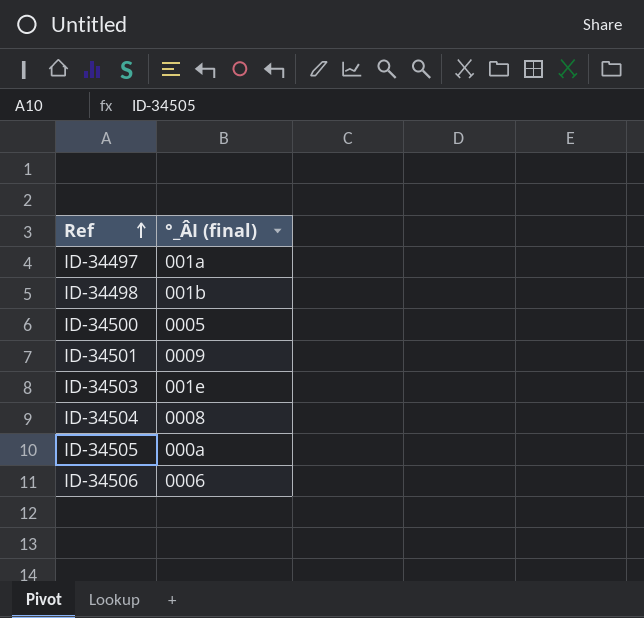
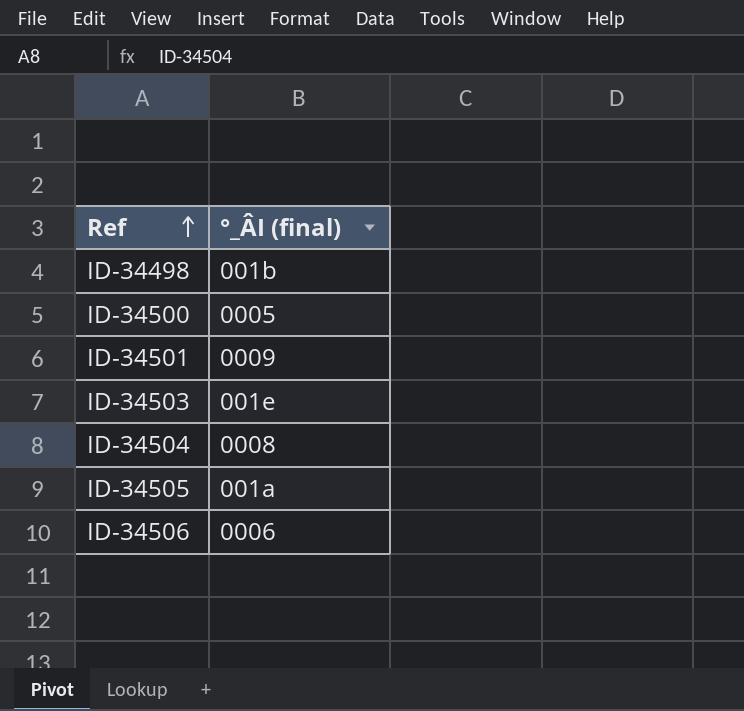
row ID-34497: 001a -> none
ID-34505 | °_ÂI (final): 000a -> 001a

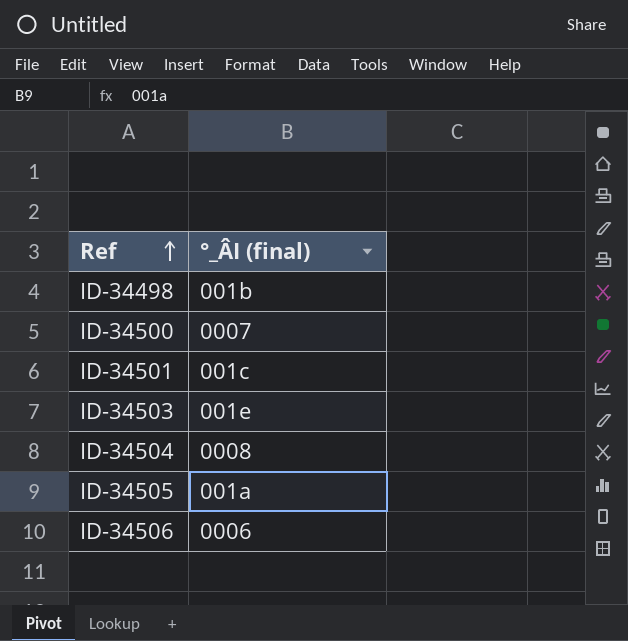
ID-34500 | °_ÂI (final): 0005 -> 0007
ID-34501 | °_ÂI (final): 0009 -> 001c

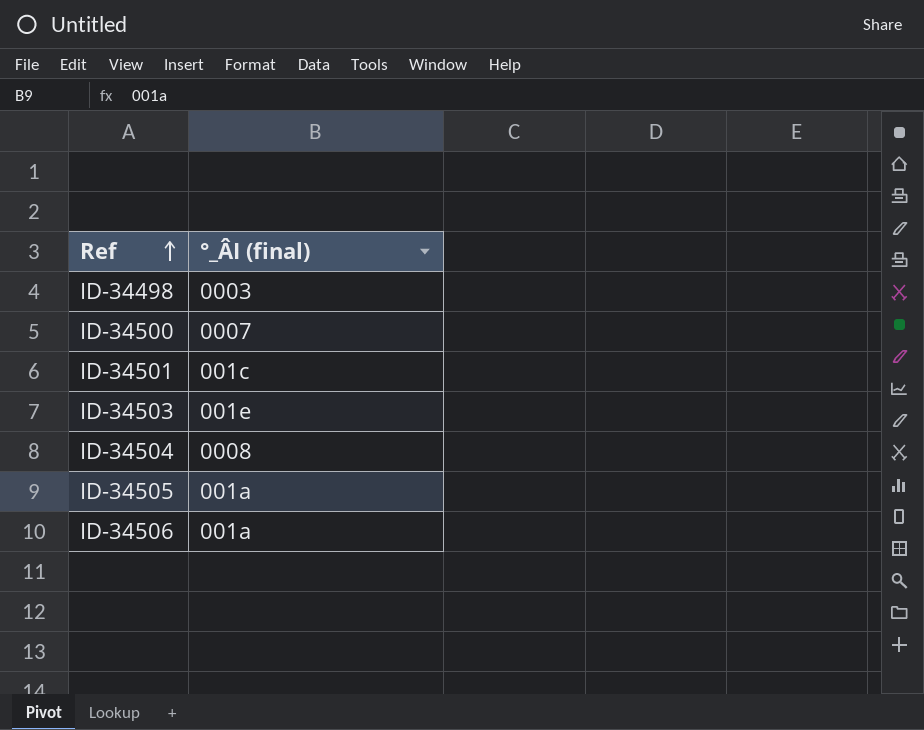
ID-34498 | °_ÂI (final): 001b -> 0003
ID-34506 | °_ÂI (final): 0006 -> 001a

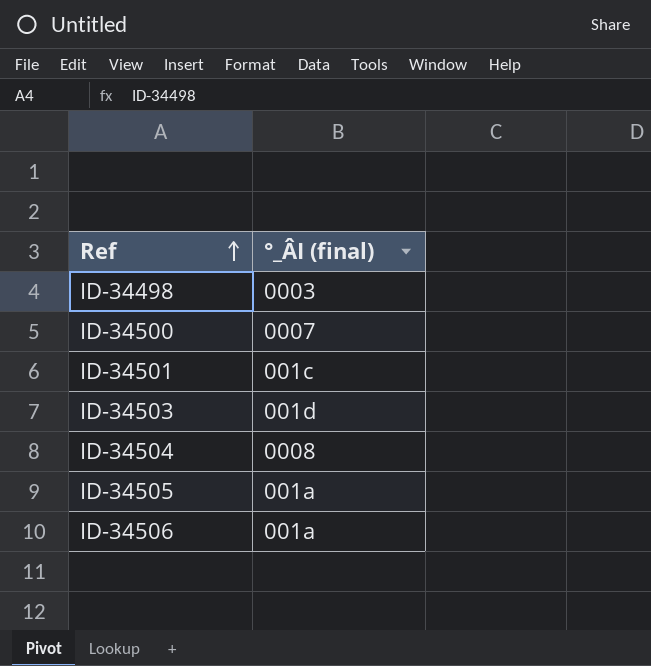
ID-34503 | °_ÂI (final): 001e -> 001d

